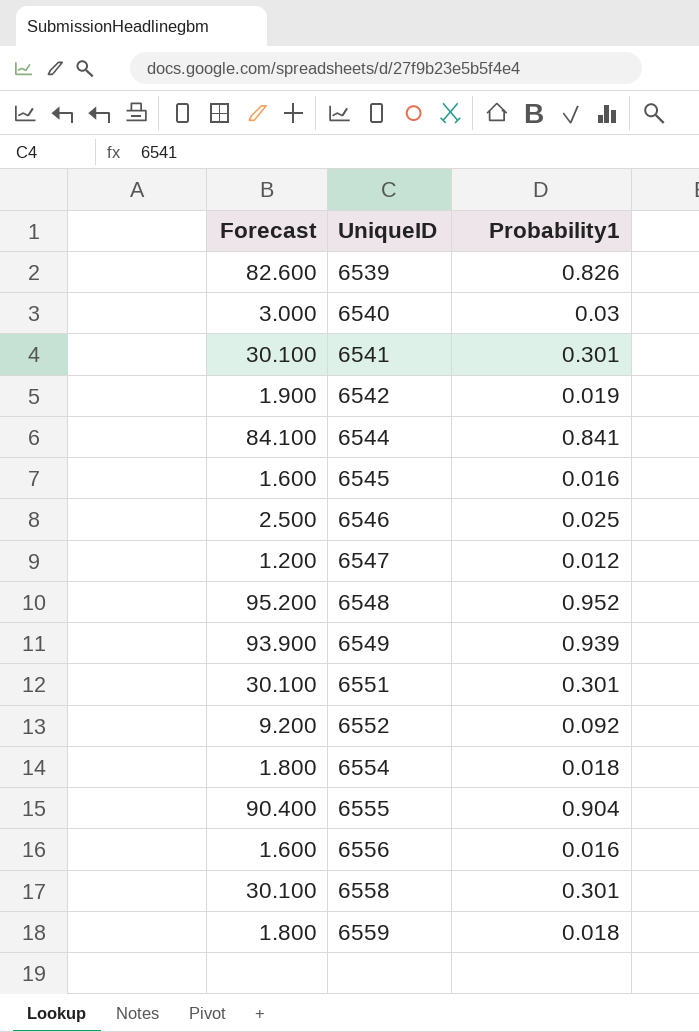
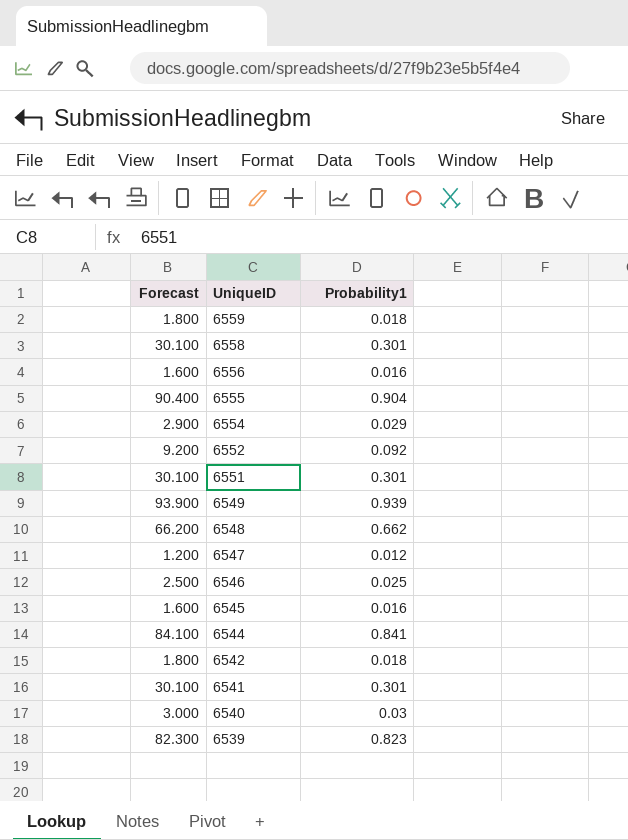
row order: UniqueID ascending -> UniqueID descending
6554 | Forecast: 1.800 -> 2.900
6554 | Probability1: 0.018 -> 0.029
6548 | Forecast: 95.200 -> 66.200
6548 | Probability1: 0.952 -> 0.662
6542 | Forecast: 1.900 -> 1.800
6542 | Probability1: 0.019 -> 0.018
6539 | Forecast: 82.600 -> 82.300
6539 | Probability1: 0.826 -> 0.823

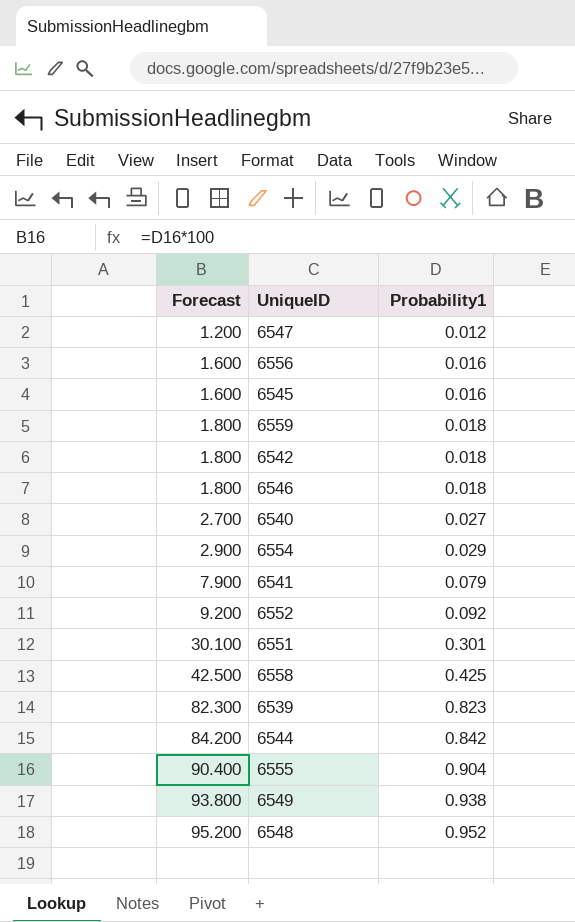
row order: UniqueID descending -> Forecast ascending
6546 | Forecast: 2.500 -> 1.800
6546 | Probability1: 0.025 -> 0.018
6540 | Forecast: 3.000 -> 2.700
6540 | Probability1: 0.03 -> 0.027
6541 | Forecast: 30.100 -> 7.900
6541 | Probability1: 0.301 -> 0.079
6558 | Forecast: 30.100 -> 42.500
6558 | Probability1: 0.301 -> 0.425
6544 | Forecast: 84.100 -> 84.200
6544 | Probability1: 0.841 -> 0.842
6549 | Forecast: 93.900 -> 93.800
6549 | Probability1: 0.939 -> 0.938
6548 | Forecast: 66.200 -> 95.200
6548 | Probability1: 0.662 -> 0.952

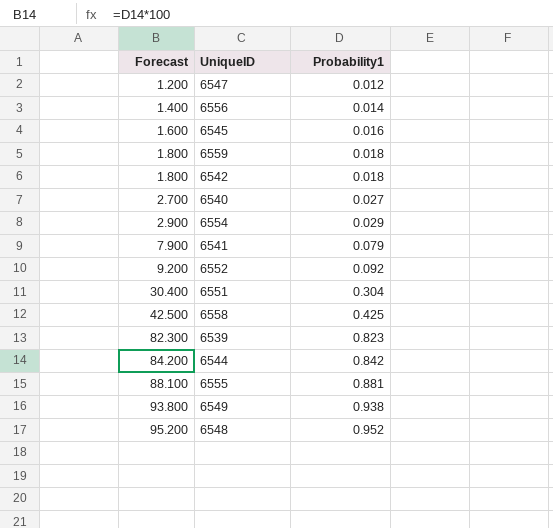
row 6546: 1.800 | 0.018 -> none
6556 | Forecast: 1.600 -> 1.400
6556 | Probability1: 0.016 -> 0.014
6551 | Forecast: 30.100 -> 30.400
6551 | Probability1: 0.301 -> 0.304
6555 | Forecast: 90.400 -> 88.100
6555 | Probability1: 0.904 -> 0.881

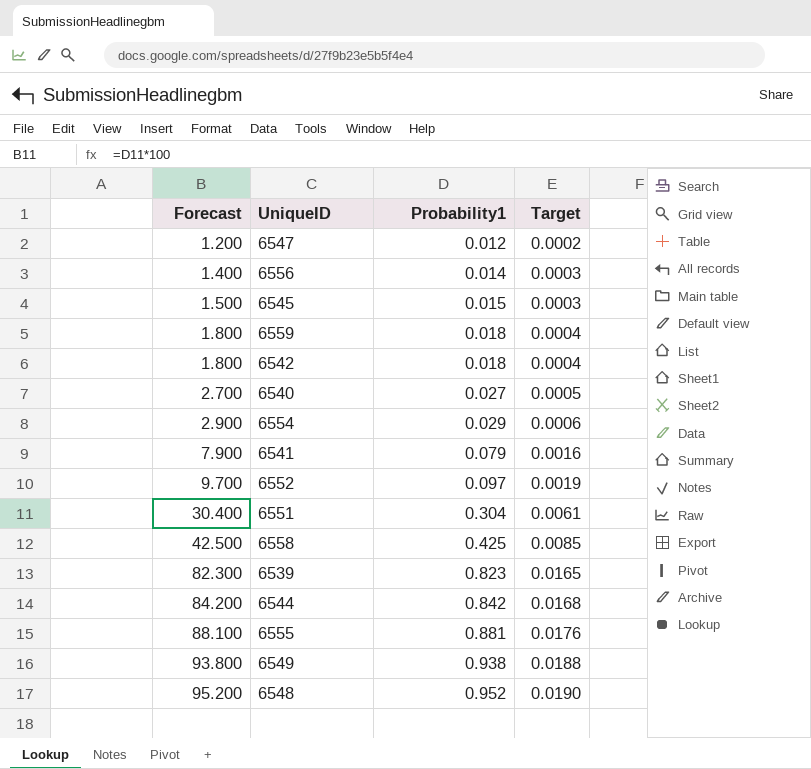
column Target | formula: none -> [Probability1] * 0.02
6545 | Forecast: 1.600 -> 1.500
6545 | Probability1: 0.016 -> 0.015
6552 | Forecast: 9.200 -> 9.700
6552 | Probability1: 0.092 -> 0.097

